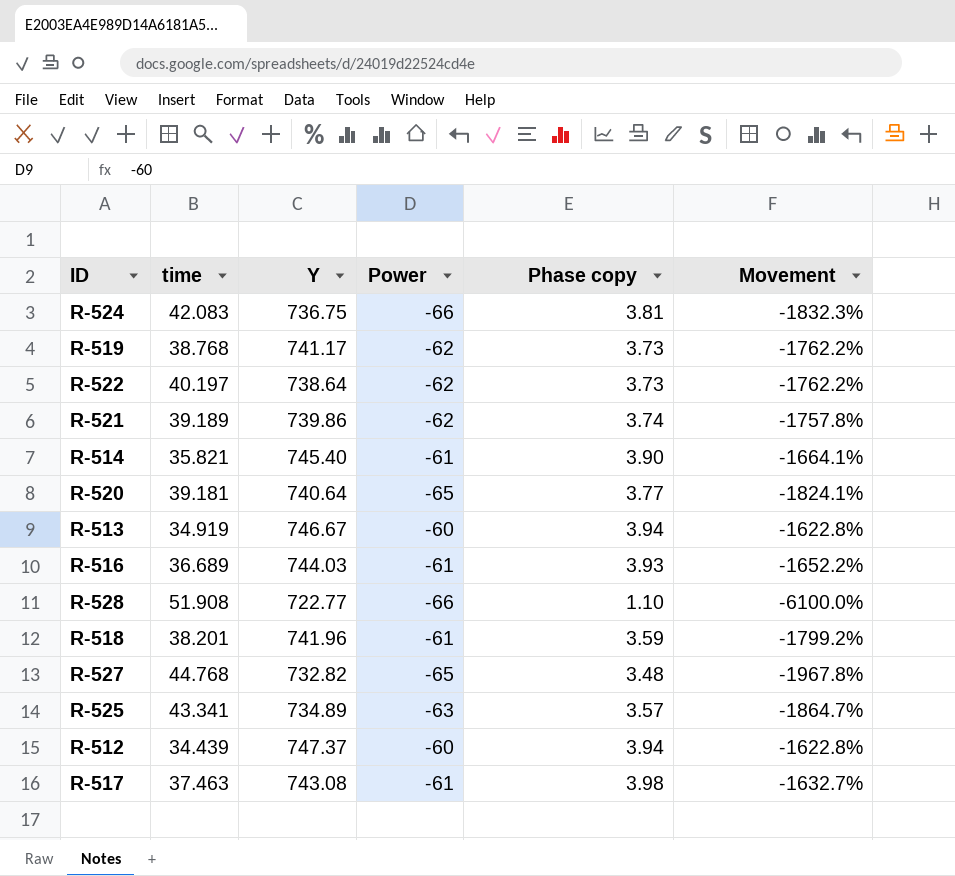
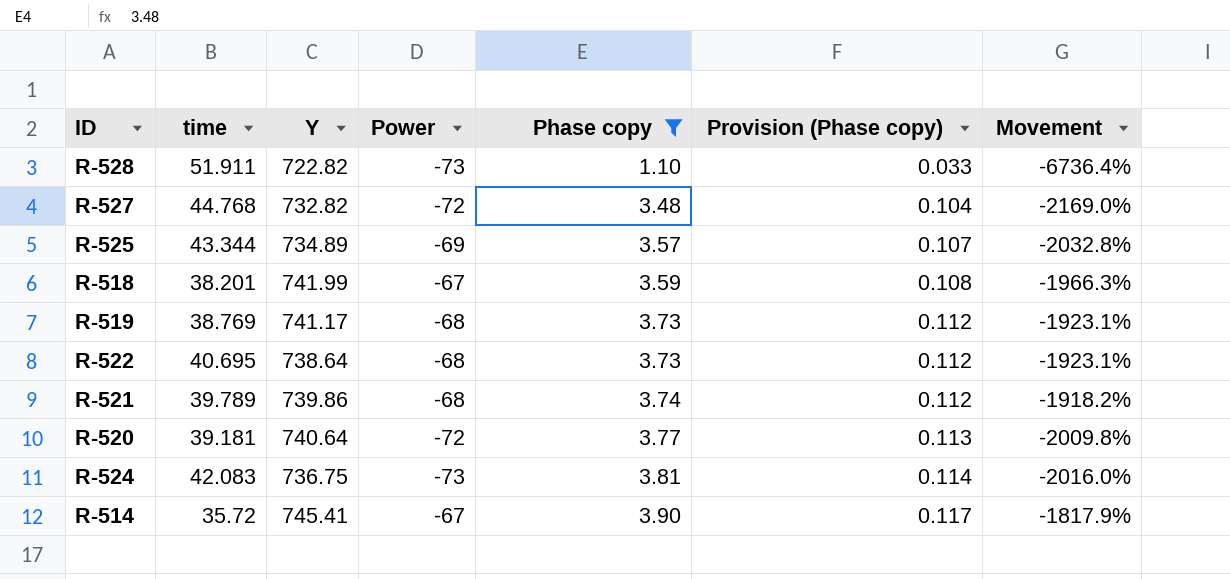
filter: none -> Phase copy <= 3.90
row order: none -> Phase copy ascending
column Provision (Phase copy) | formula: none -> [Phase copy] * 0.03
R-528 | time: 51.908 -> 51.911
R-528 | Y: 722.77 -> 722.82
R-528 | Power: -66 -> -73
R-528 | Movement: -6100.0% -> -6736.4%
R-527 | Power: -65 -> -72
R-527 | Movement: -1967.8% -> -2169.0%
R-525 | time: 43.341 -> 43.344
R-525 | Power: -63 -> -69
R-525 | Movement: -1864.7% -> -2032.8%
R-518 | Y: 741.96 -> 741.99
R-518 | Power: -61 -> -67
R-518 | Movement: -1799.2% -> -1966.3%
R-519 | time: 38.768 -> 38.769
R-519 | Power: -62 -> -68
R-519 | Movement: -1762.2% -> -1923.1%
R-522 | time: 40.197 -> 40.695
R-522 | Power: -62 -> -68
R-522 | Movement: -1762.2% -> -1923.1%
R-521 | time: 39.189 -> 39.789
R-521 | Power: -62 -> -68
R-521 | Movement: -1757.8% -> -1918.2%
R-520 | Power: -65 -> -72
R-520 | Movement: -1824.1% -> -2009.8%
R-524 | Power: -66 -> -73
R-524 | Movement: -1832.3% -> -2016.0%
R-514 | time: 35.821 -> 35.72
R-514 | Y: 745.40 -> 745.41
R-514 | Power: -61 -> -67
R-514 | Movement: -1664.1% -> -1817.9%

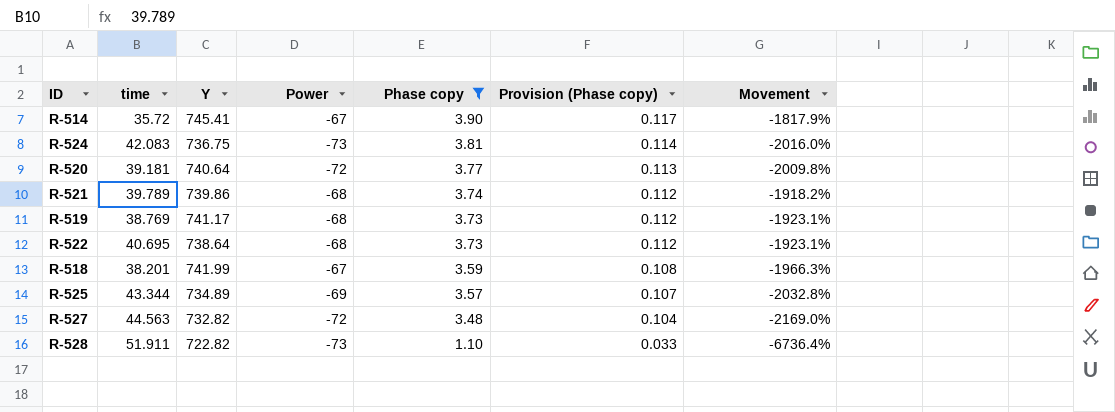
row order: Phase copy ascending -> Phase copy descending
R-527 | time: 44.768 -> 44.563

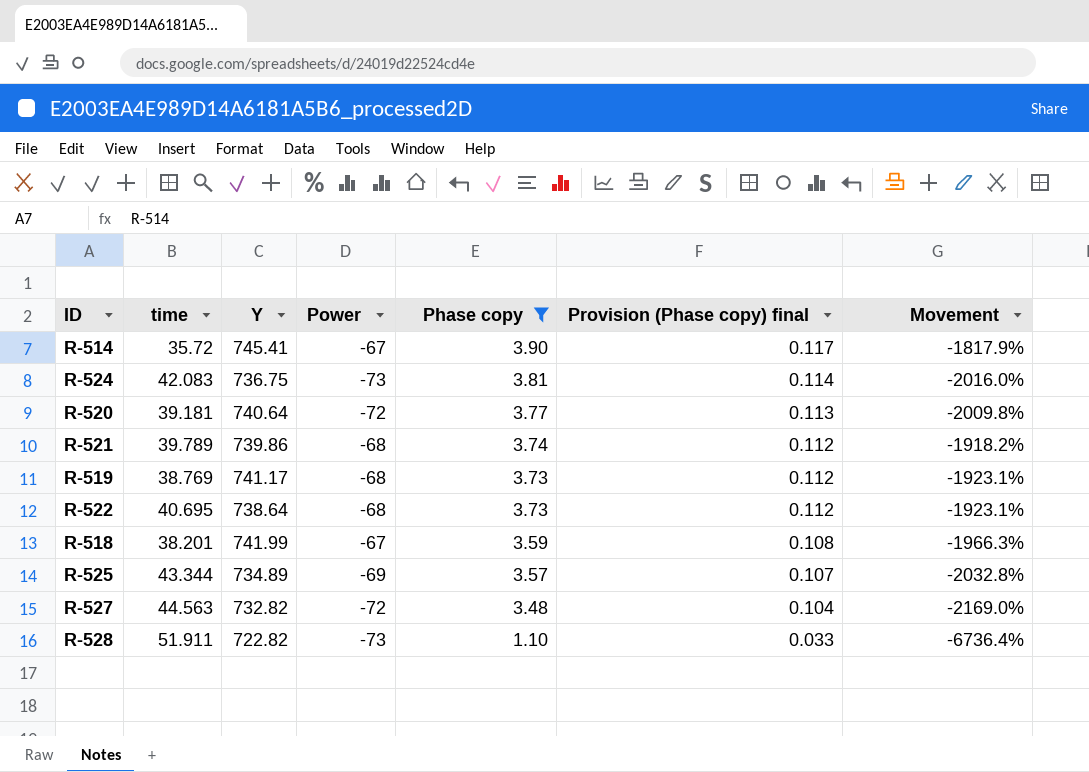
column name: Provision (Phase copy) -> Provision (Phase copy) final

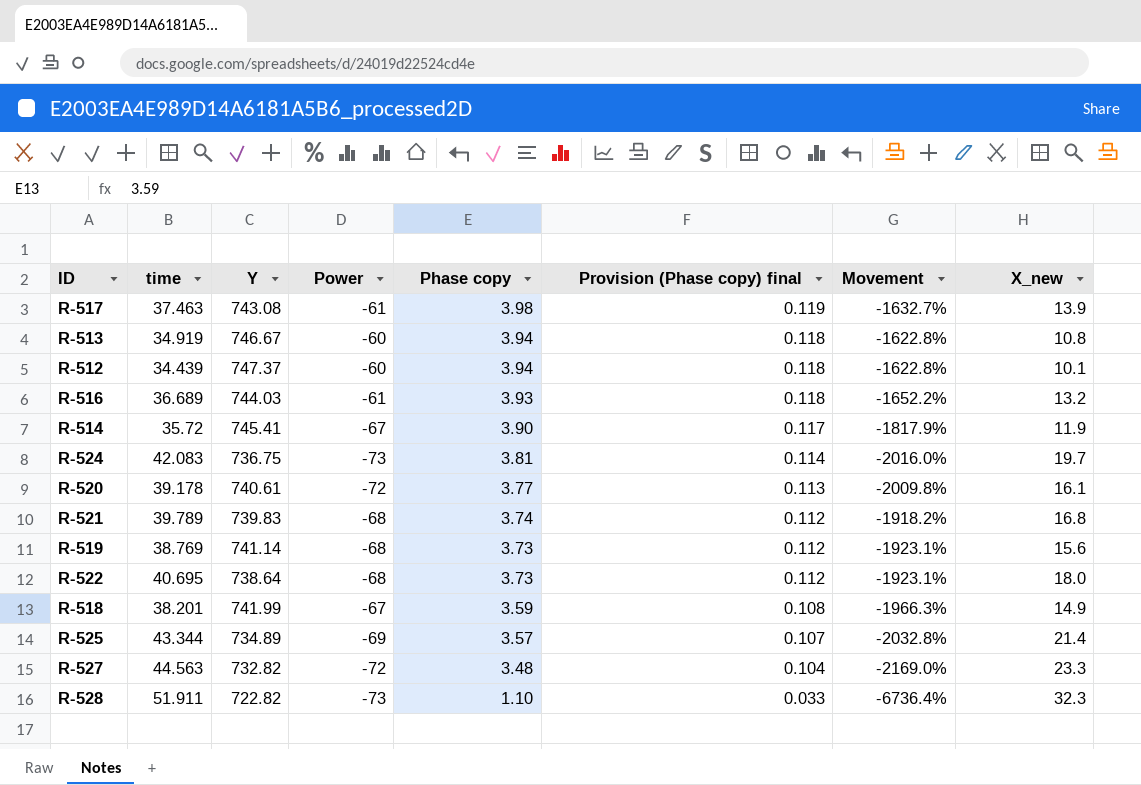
filter: Phase copy <= 3.90 -> none
column X_new | position: none -> 8
R-520 | time: 39.181 -> 39.178
R-520 | Y: 740.64 -> 740.61
R-521 | Y: 739.86 -> 739.83
R-519 | Y: 741.17 -> 741.14

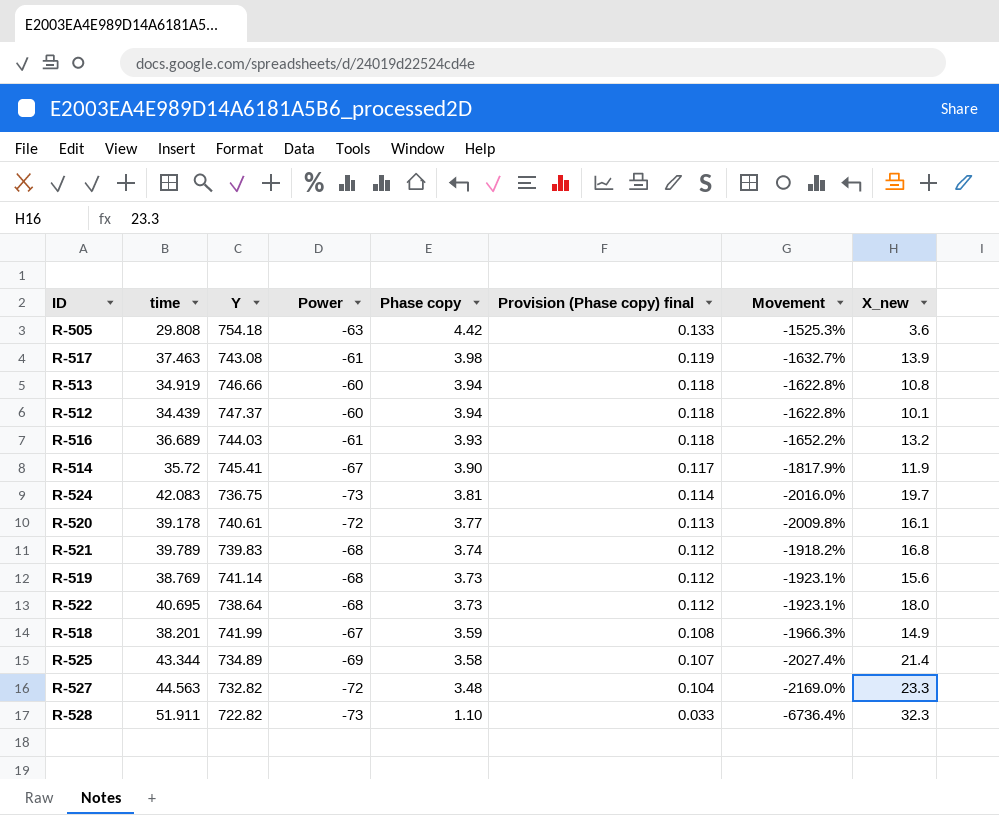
row R-505: none -> 29.808 | 754.18 | -63 | 4.42 | 0.133 | -1525.3% | 3.6
R-513 | Y: 746.67 -> 746.66
R-525 | Phase copy: 3.57 -> 3.58
R-525 | Movement: -2032.8% -> -2027.4%

